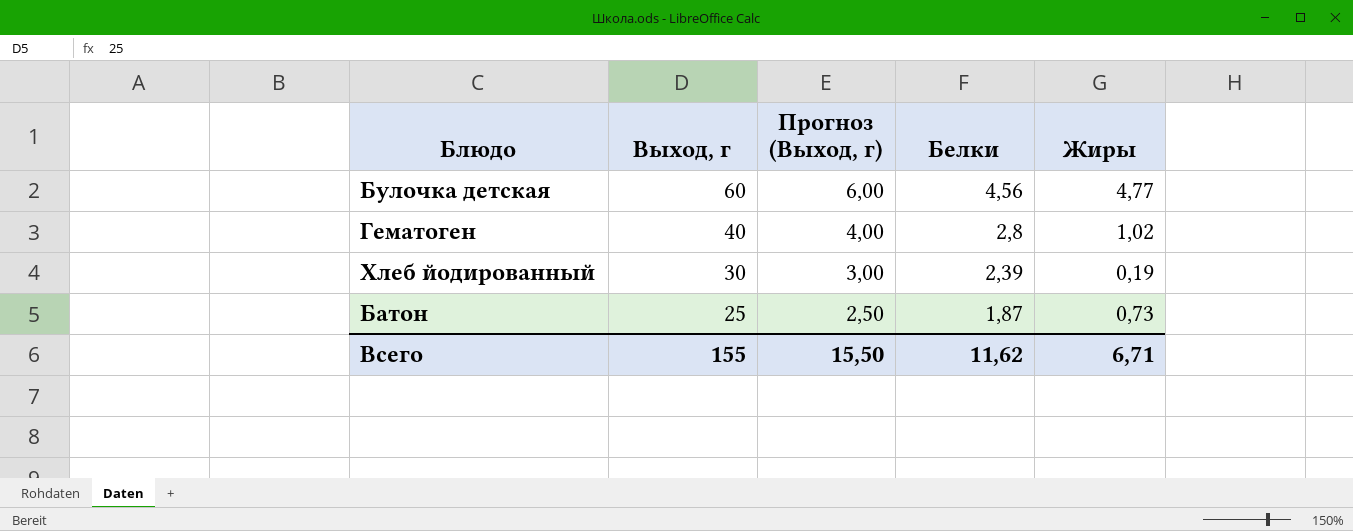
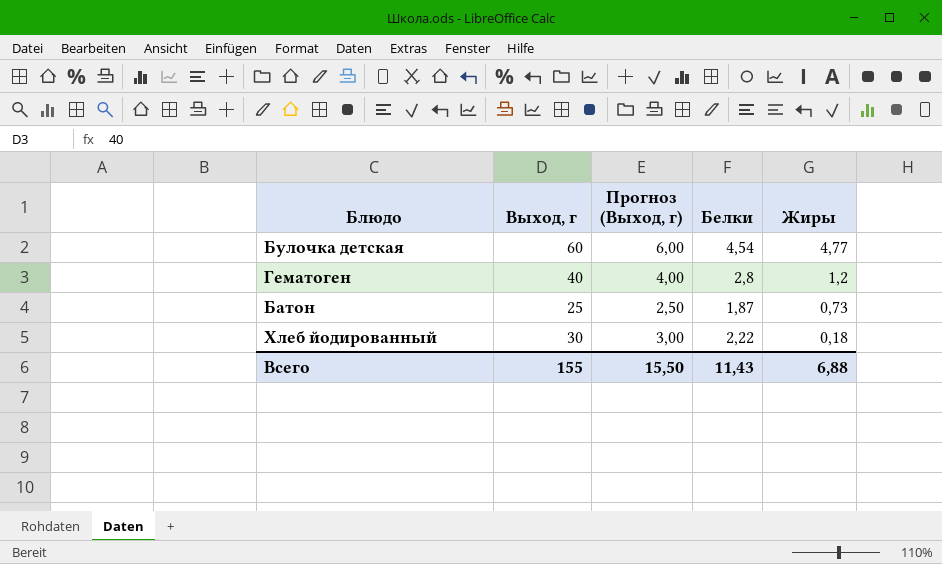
row order: Выход, г descending -> Жиры descending
Булочка детская | Белки: 4,56 -> 4,54
Гематоген | Жиры: 1,02 -> 1,2
Хлеб йодированный | Белки: 2,39 -> 2,22
Хлеб йодированный | Жиры: 0,19 -> 0,18
Всего | Белки: 11,62 -> 11,43
Всего | Жиры: 6,71 -> 6,88

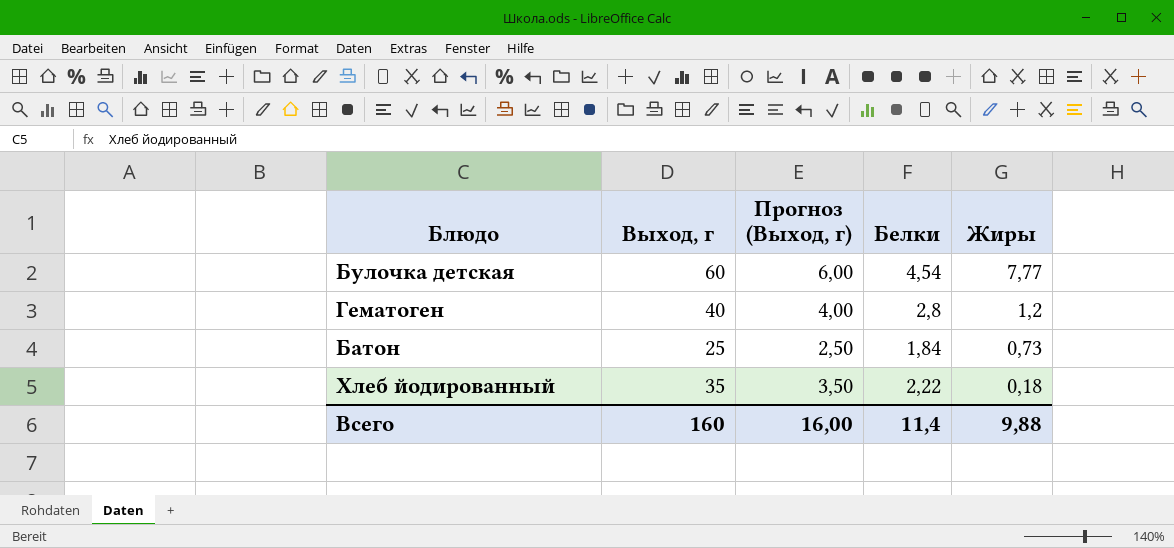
Булочка детская | Жиры: 4,77 -> 7,77
Батон | Белки: 1,87 -> 1,84
Хлеб йодированный | Выход, г: 30 -> 35
Хлеб йодированный | Прогноз (Выход, г): 3,00 -> 3,50
Всего | Выход, г: 155 -> 160
Всего | Прогноз (Выход, г): 15,50 -> 16,00
Всего | Белки: 11,43 -> 11,4
Всего | Жиры: 6,88 -> 9,88

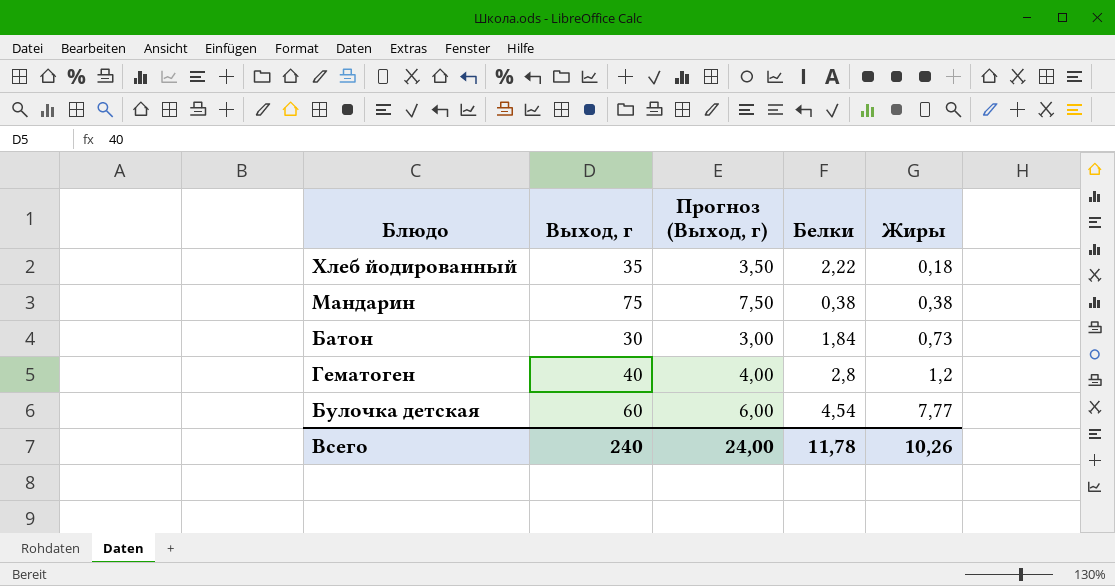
row order: Жиры descending -> Жиры ascending
row Мандарин: none -> 75 | 7,50 | 0,38 | 0,38
Батон | Выход, г: 25 -> 30
Батон | Прогноз (Выход, г): 2,50 -> 3,00
Всего | Выход, г: 160 -> 240
Всего | Прогноз (Выход, г): 16,00 -> 24,00
Всего | Белки: 11,4 -> 11,78
Всего | Жиры: 9,88 -> 10,26

